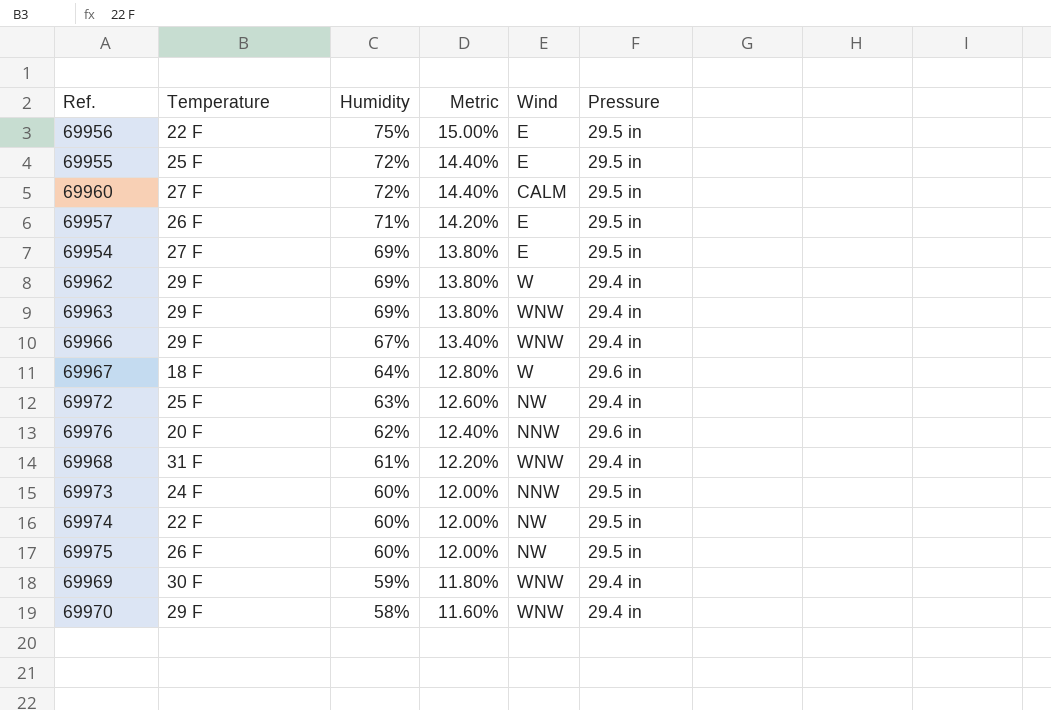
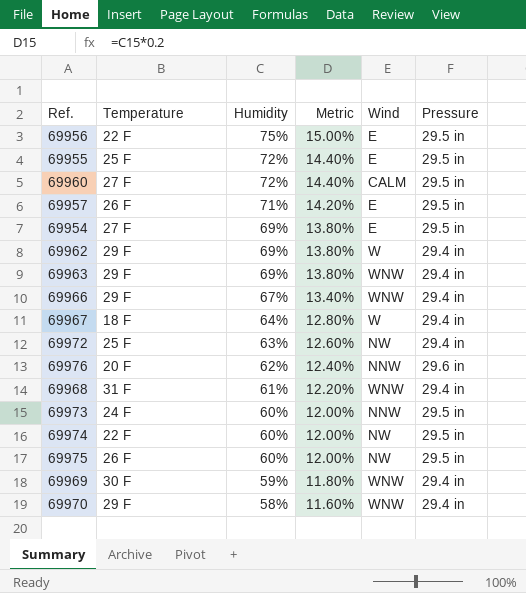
69967 | Pressure: 29.6 in -> 29.4 in

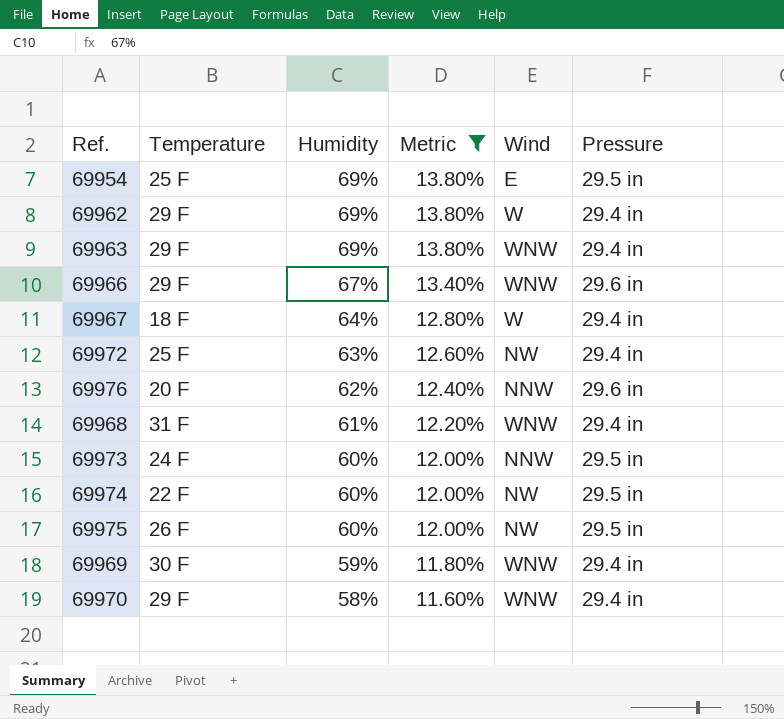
filter: none -> Metric <= 13.80%
69954 | Temperature: 27 F -> 25 F
69966 | Pressure: 29.4 in -> 29.6 in

